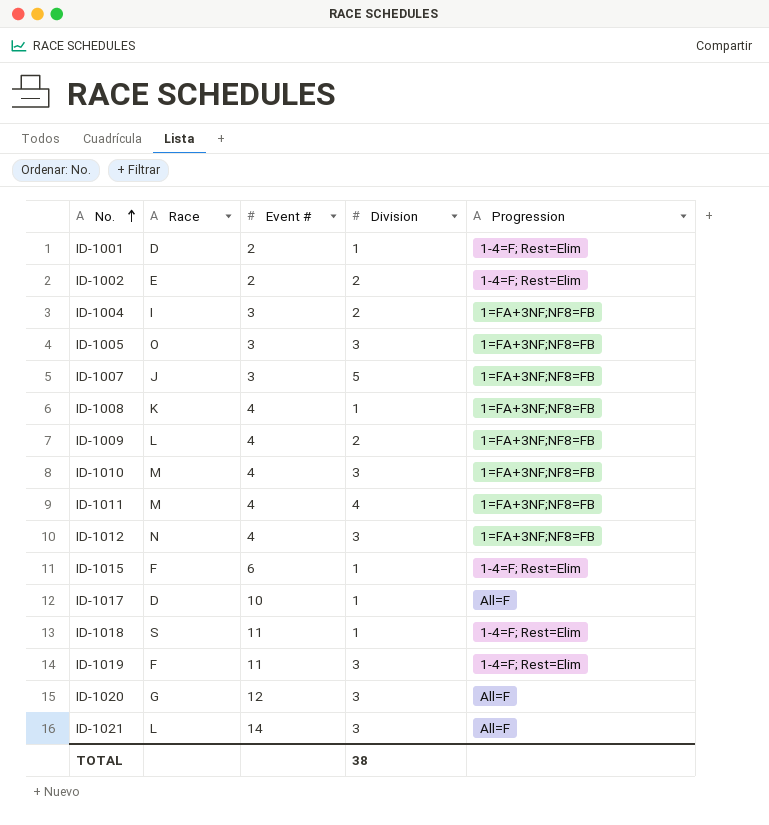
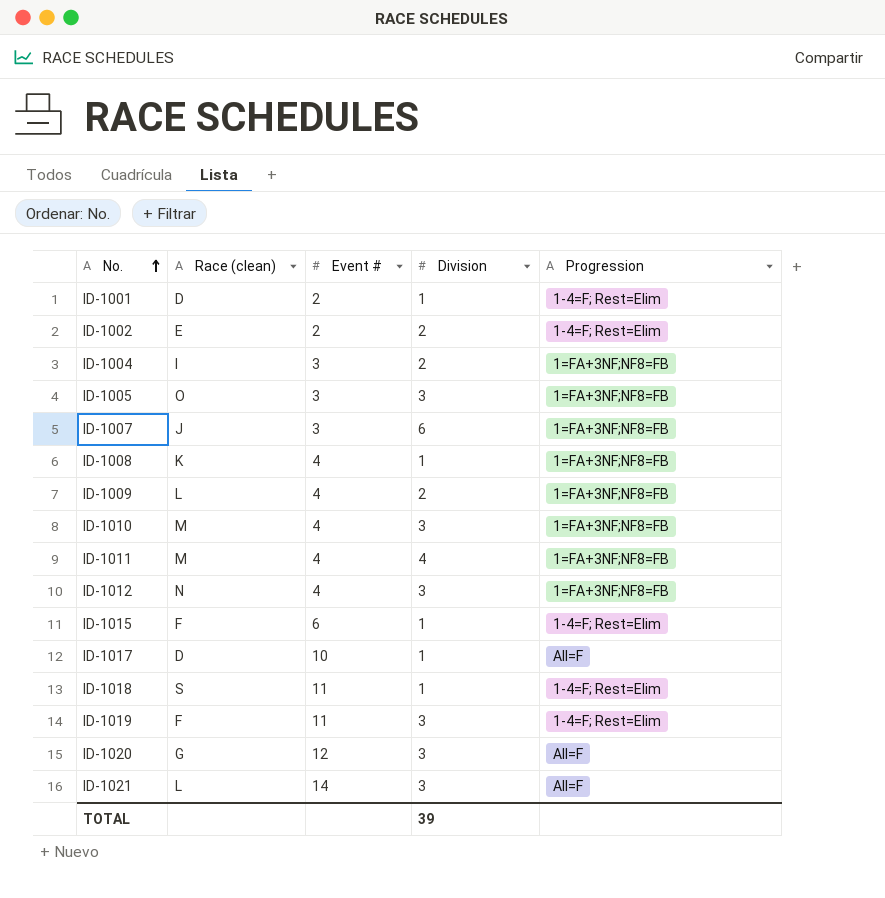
column name: Race -> Race (clean)
ID-1007 | Division: 5 -> 6
TOTAL | Division: 38 -> 39

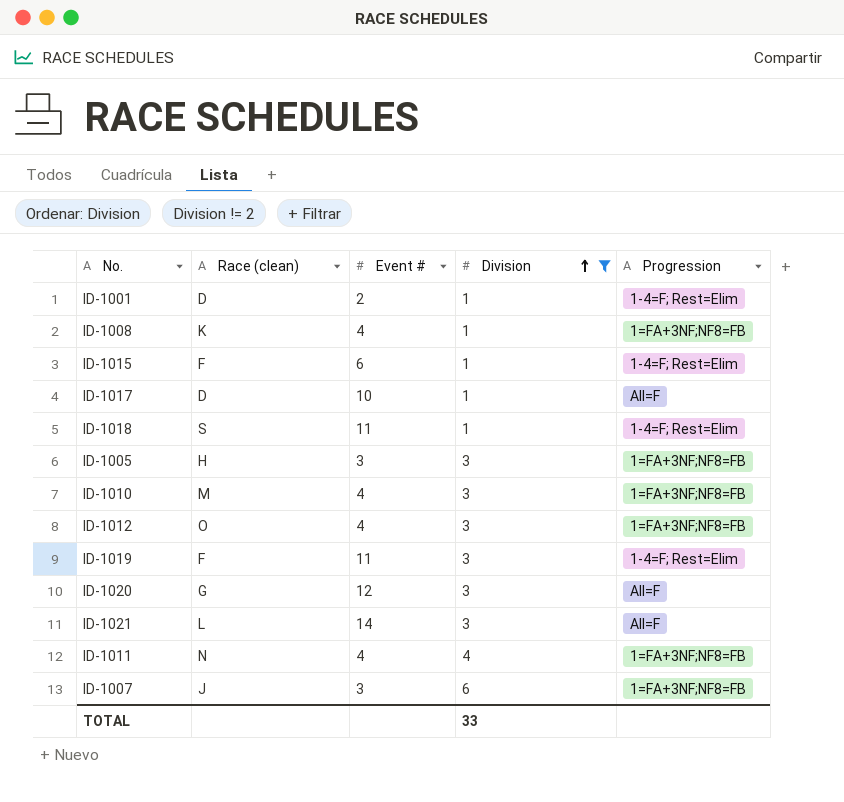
filter: none -> Division != 2
row order: No. ascending -> Division ascending
ID-1005 | Race (clean): O -> H
ID-1012 | Race (clean): N -> O
ID-1011 | Race (clean): M -> N
TOTAL | Division: 39 -> 33

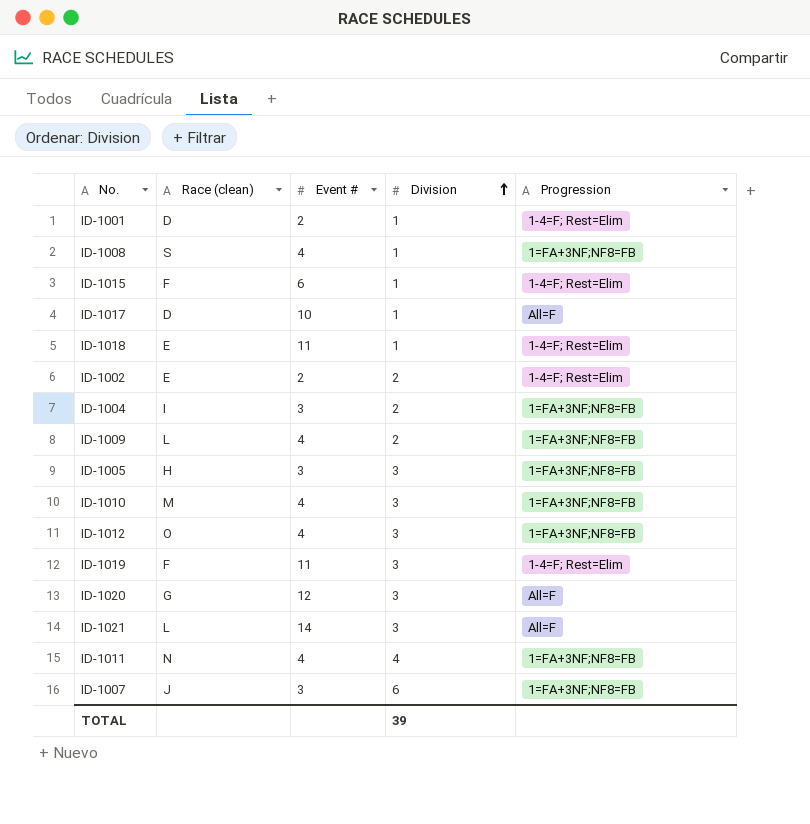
filter: Division != 2 -> none
ID-1008 | Race (clean): K -> S
ID-1018 | Race (clean): S -> E
TOTAL | Division: 33 -> 39

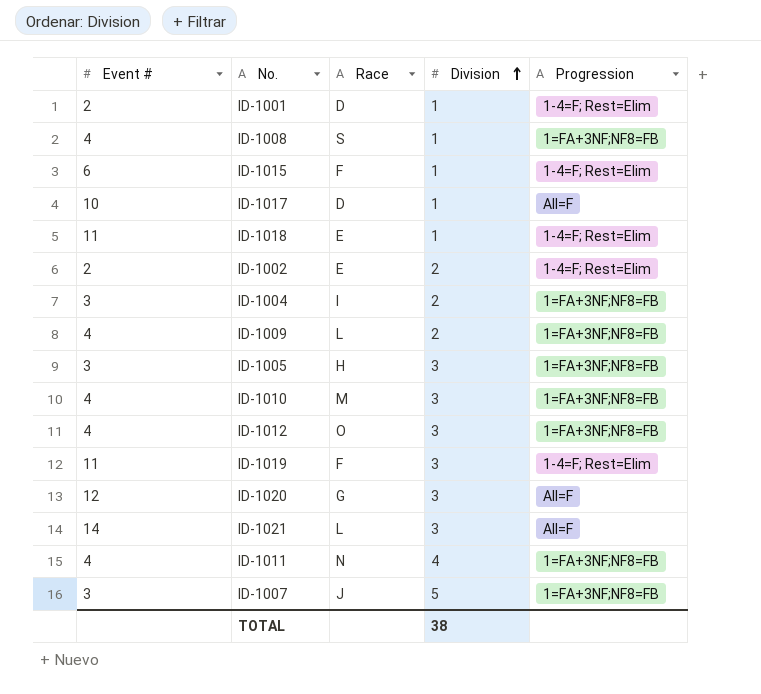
column Event # | position: 3 -> 1
column name: Race (clean) -> Race
ID-1007 | Division: 6 -> 5
TOTAL | Division: 39 -> 38

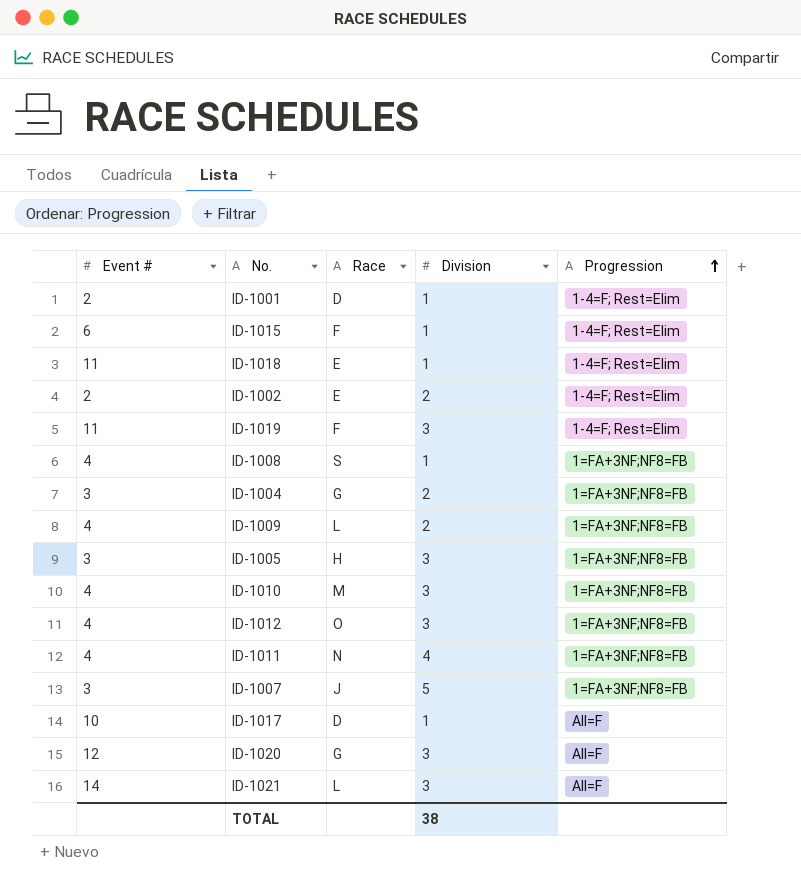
row order: Division ascending -> Progression ascending
ID-1004 | Race: I -> G

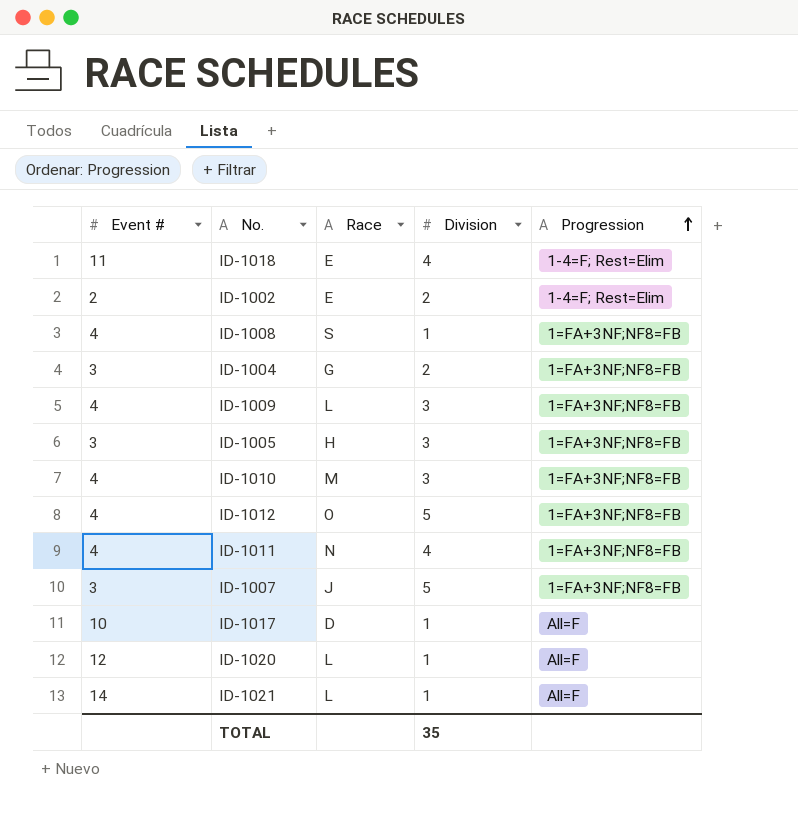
row ID-1001: 2 | D | 1 | 1-4=F; Rest=Elim -> none
row ID-1015: 6 | F | 1 | 1-4=F; Rest=Elim -> none
row ID-1019: 11 | F | 3 | 1-4=F; Rest=Elim -> none
ID-1018 | Division: 1 -> 4
ID-1009 | Division: 2 -> 3
ID-1012 | Division: 3 -> 5
ID-1020 | Race: G -> L
ID-1020 | Division: 3 -> 1
ID-1021 | Division: 3 -> 1
TOTAL | Division: 38 -> 35

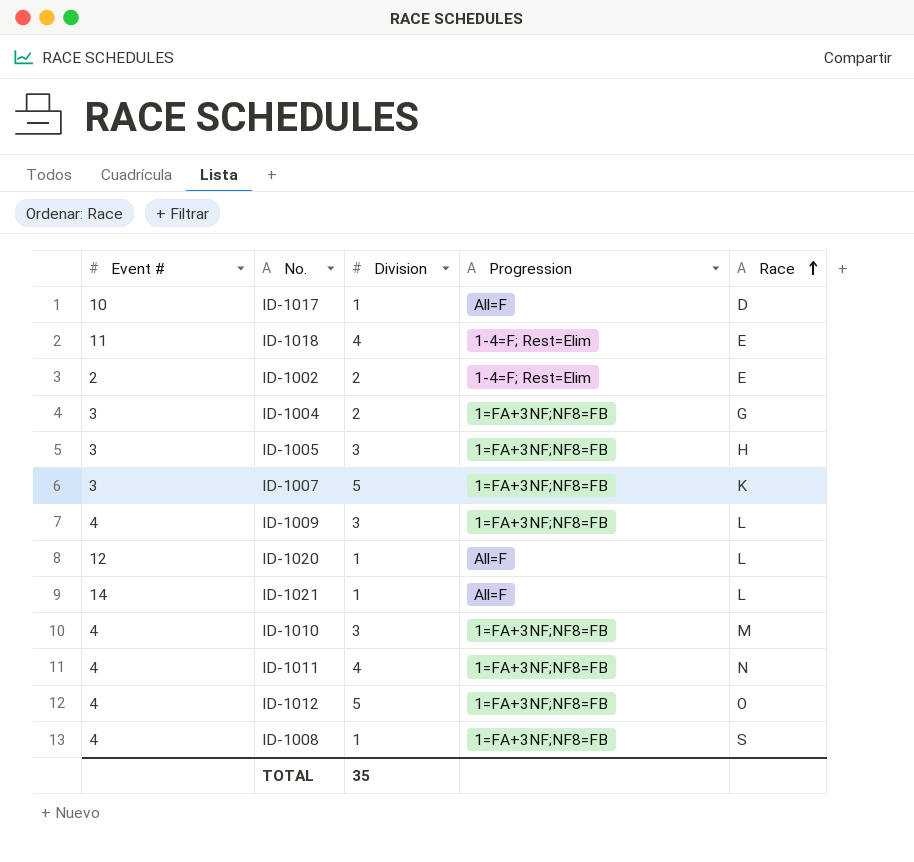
row order: Progression ascending -> Race ascending
column Race | position: 3 -> 5
ID-1007 | Race: J -> K

